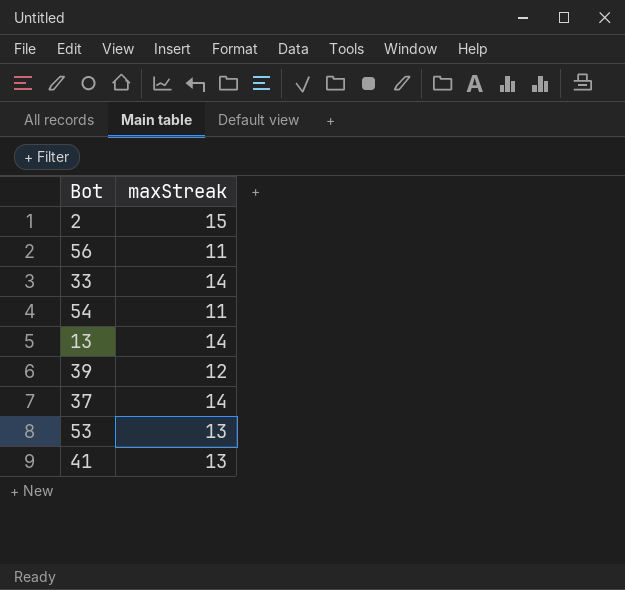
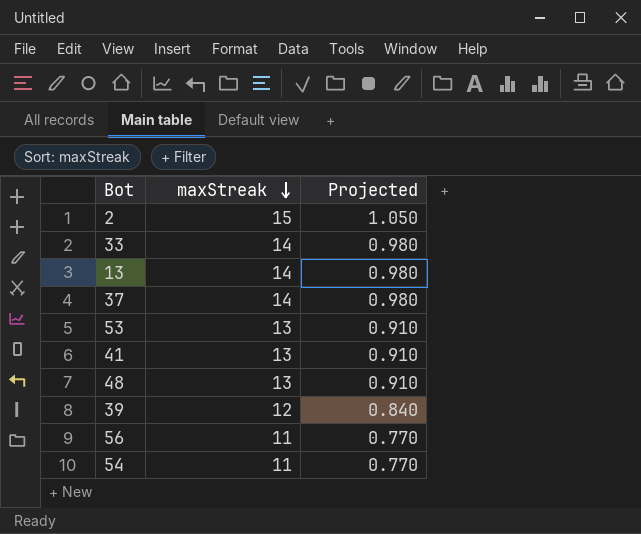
row order: none -> maxStreak descending
column Projected | formula: none -> [maxStreak] * 0.07
row 48: none -> 13 | 0.910

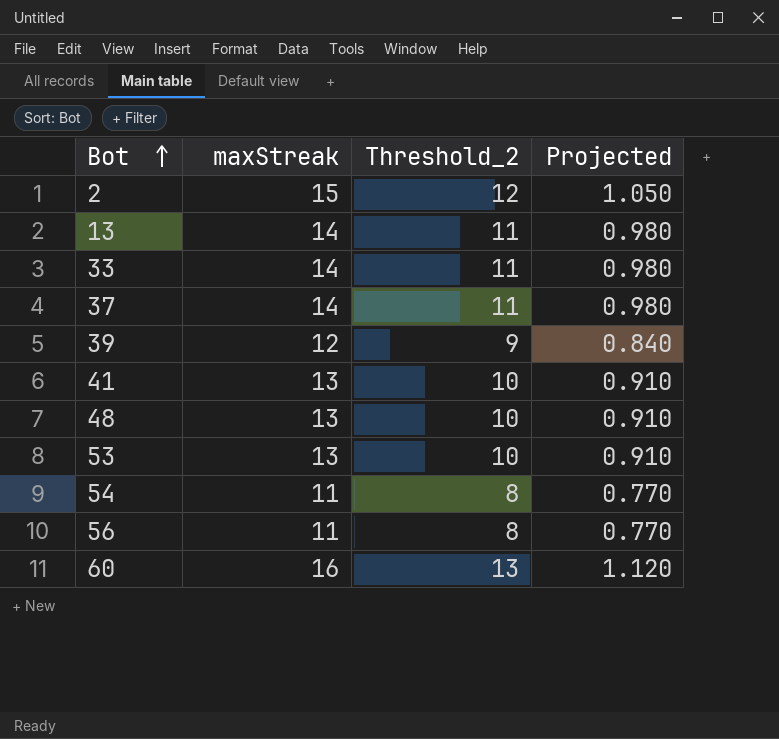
row order: maxStreak descending -> Bot ascending
column Threshold_2 | formula: none -> [maxStreak] - 3
row 60: none -> 16 | 13 | 1.120

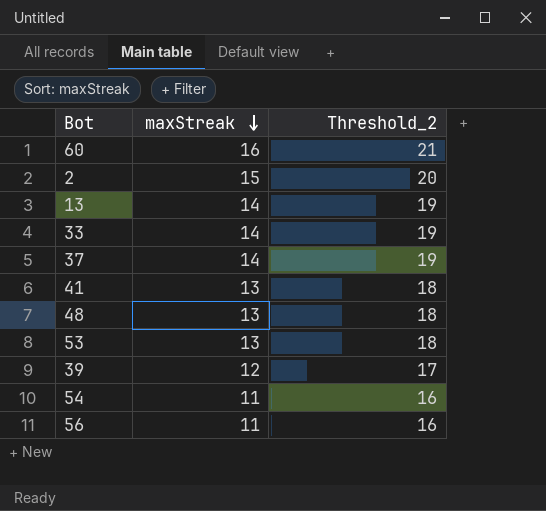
row order: Bot ascending -> maxStreak descending
column Projected | formula: [maxStreak] * 0.07 -> none
column Threshold_2 | formula: [maxStreak] - 3 -> [maxStreak] + 5

